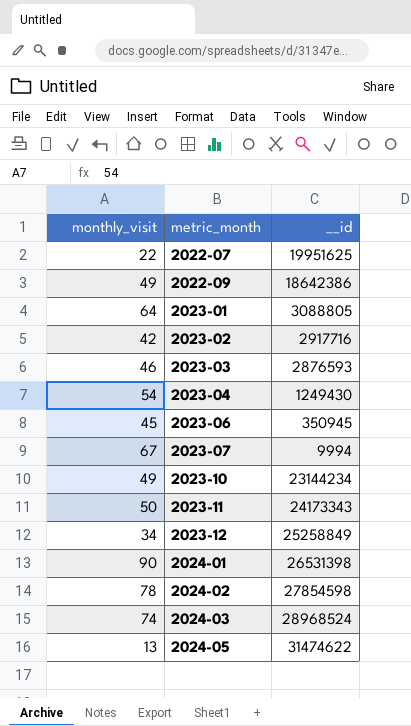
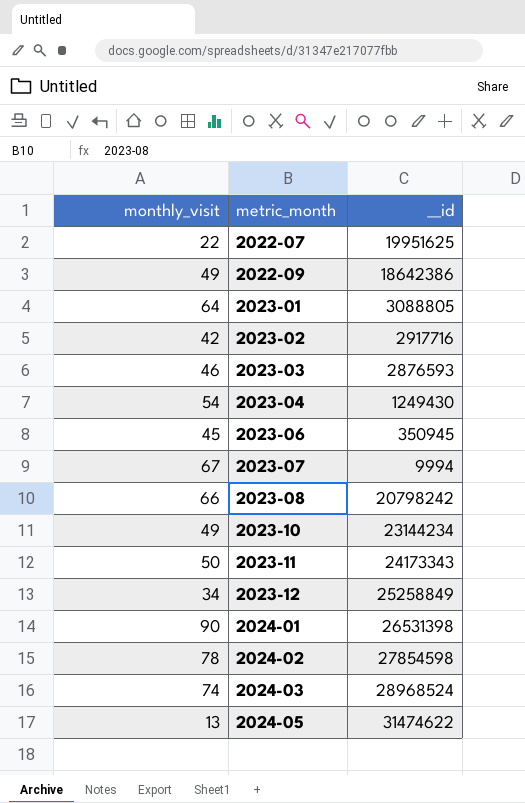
row 2023-08: none -> 66 | 20798242

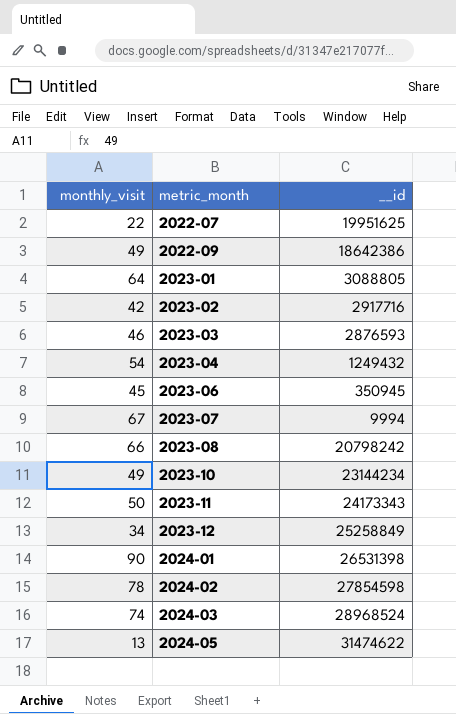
2023-04 | __id: 1249430 -> 1249432

